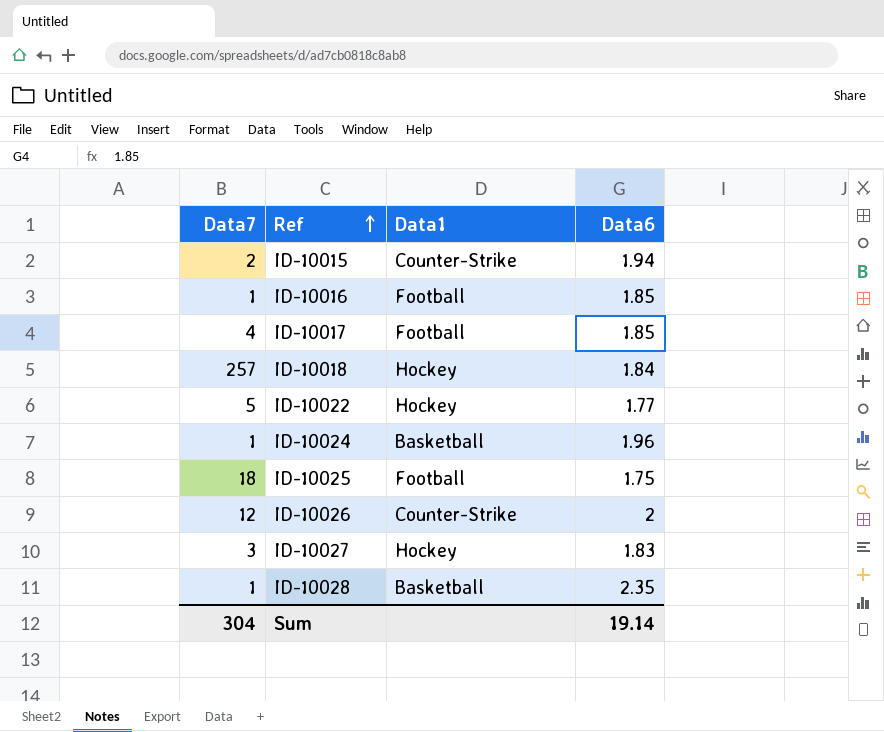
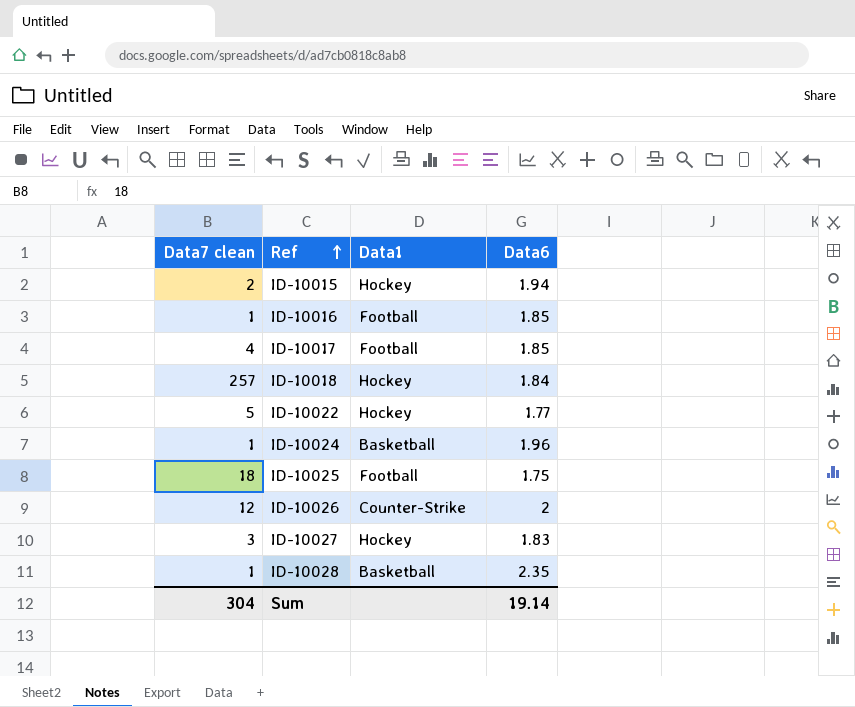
column name: Data7 -> Data7 clean
ID-10015 | Data1: Counter-Strike -> Hockey

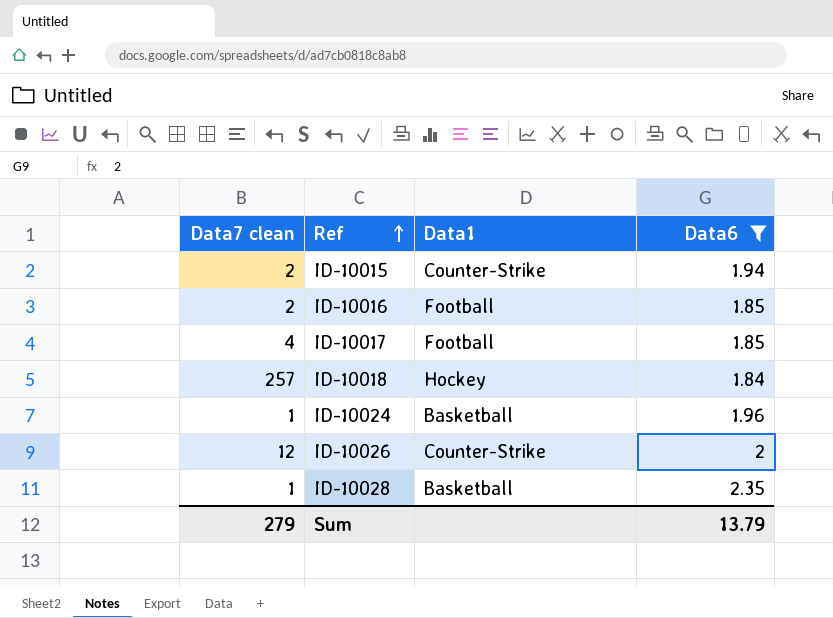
filter: none -> Data6 >= 1.84
ID-10015 | Data1: Hockey -> Counter-Strike
ID-10016 | Data7 clean: 1 -> 2
Sum | Data7 clean: 304 -> 279
Sum | Data6: 19.14 -> 13.79

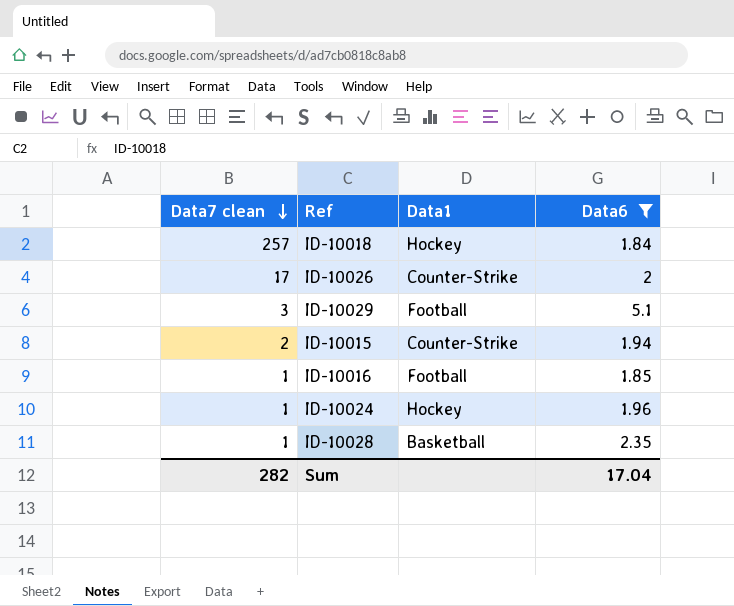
row order: Ref ascending -> Data7 clean descending
row ID-10017: 4 | Football | 1.85 -> none
ID-10026 | Data7 clean: 12 -> 17
row ID-10029: none -> 3 | Football | 5.1
ID-10016 | Data7 clean: 2 -> 1
ID-10024 | Data1: Basketball -> Hockey
Sum | Data7 clean: 279 -> 282
Sum | Data6: 13.79 -> 17.04

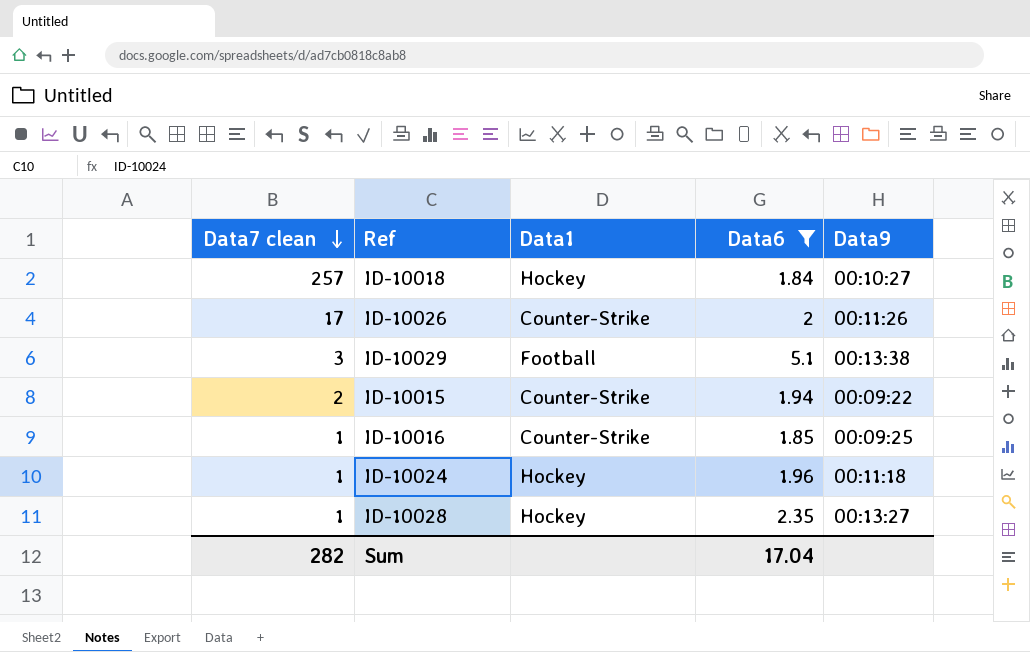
column Data9 | position: none -> 5
ID-10016 | Data1: Football -> Counter-Strike
ID-10028 | Data1: Basketball -> Hockey

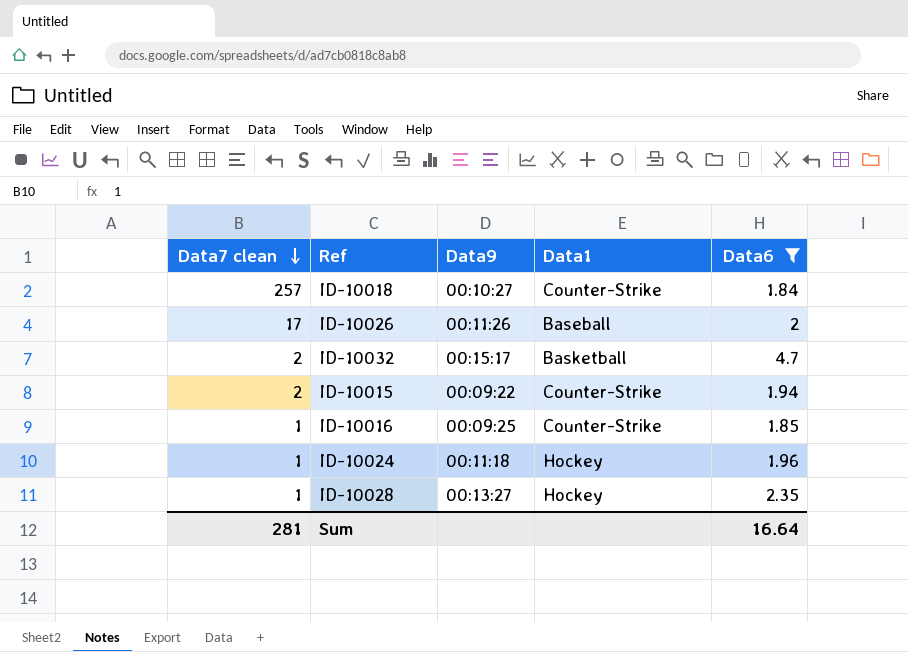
column Data9 | position: 5 -> 3
row ID-10029: 3 | Football | 5.1 | 00:13:38 -> none
ID-10018 | Data1: Hockey -> Counter-Strike
ID-10026 | Data1: Counter-Strike -> Baseball
row ID-10032: none -> 2 | 00:15:17 | Basketball | 4.7
Sum | Data7 clean: 282 -> 281
Sum | Data6: 17.04 -> 16.64

